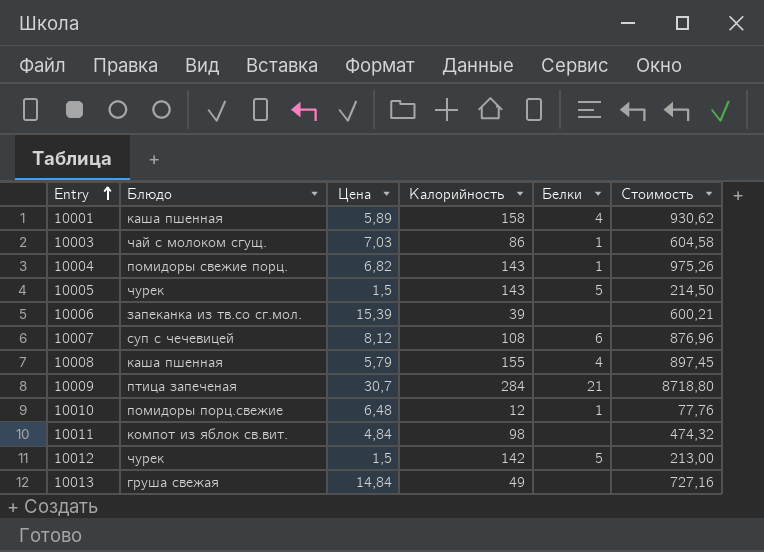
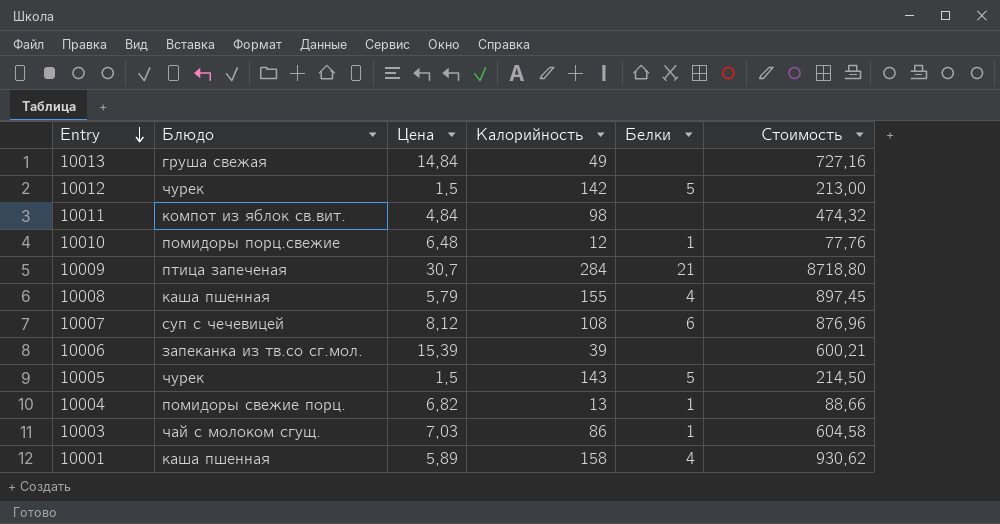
row order: Entry ascending -> Entry descending
10004 | Калорийность: 143 -> 13
10004 | Стоимость: 975,26 -> 88,66

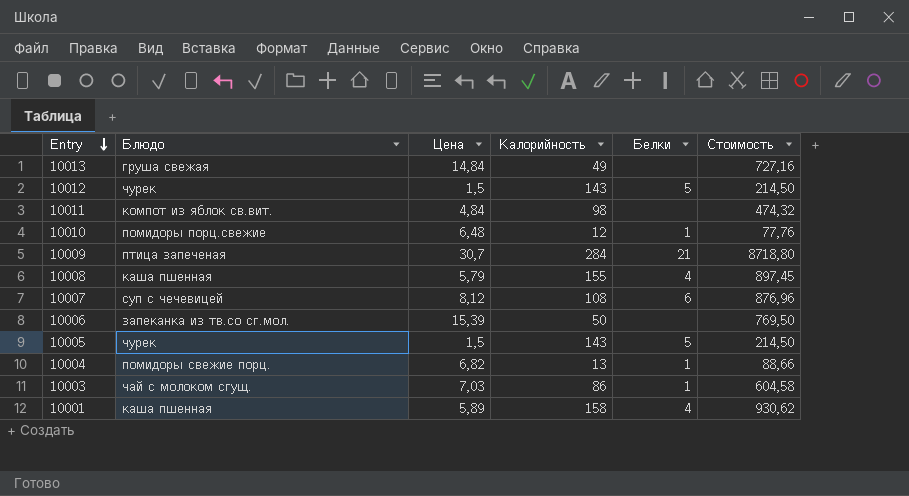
10012 | Калорийность: 142 -> 143
10012 | Стоимость: 213,00 -> 214,50
10006 | Калорийность: 39 -> 50
10006 | Стоимость: 600,21 -> 769,50

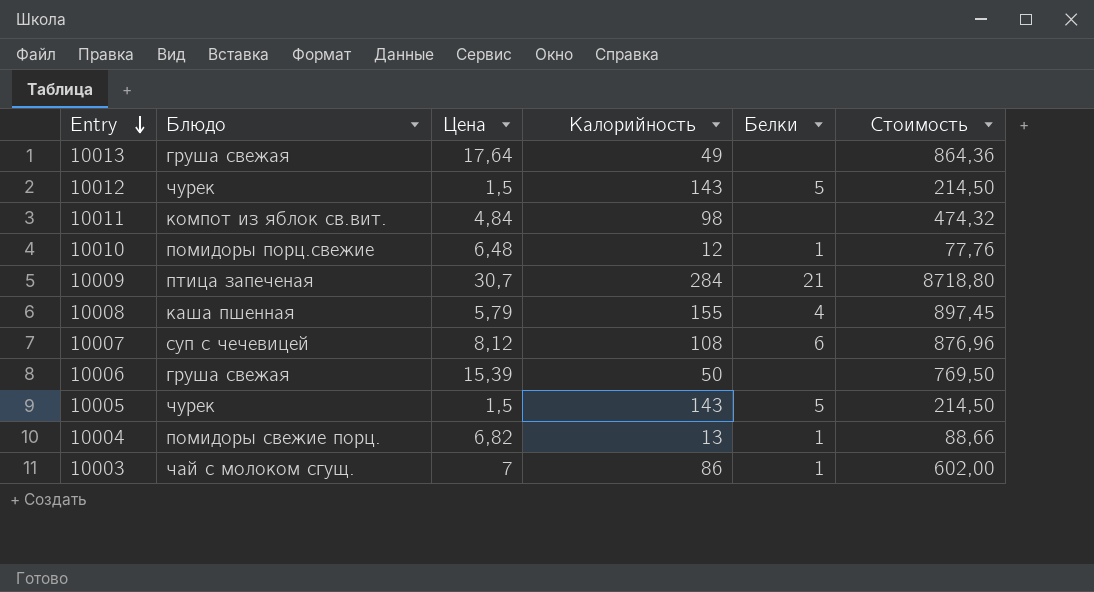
row 10001: каша пшенная | 5,89 | 158 | 4 | 930,62 -> none
10013 | Цена: 14,84 -> 17,64
10013 | Стоимость: 727,16 -> 864,36
10006 | Блюдо: запеканка из тв.со сг.мол. -> груша свежая
10003 | Цена: 7,03 -> 7
10003 | Стоимость: 604,58 -> 602,00

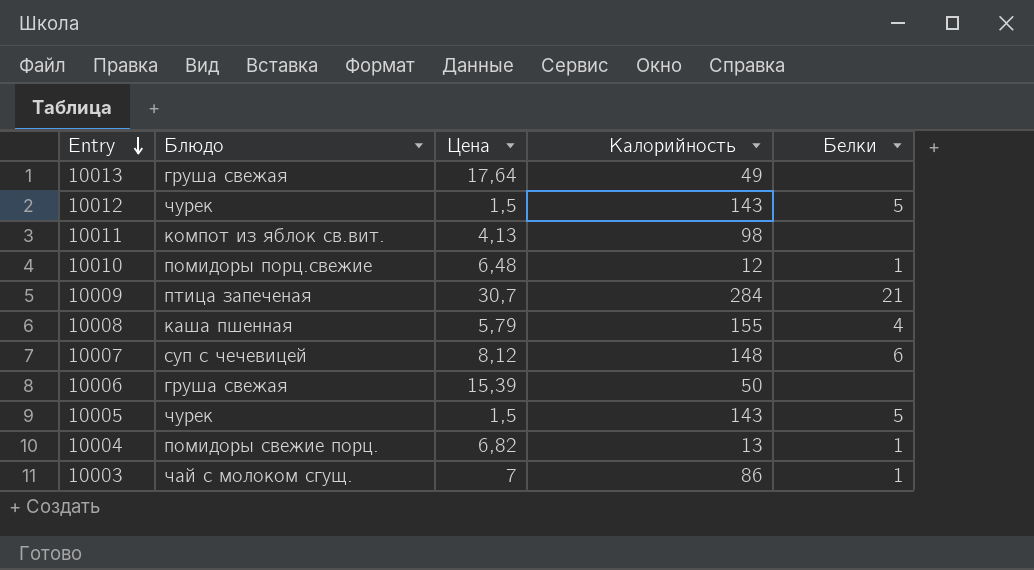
column Стоимость | formula: [Цена] * [Калорийность] -> none
10011 | Цена: 4,84 -> 4,13
10007 | Калорийность: 108 -> 148

